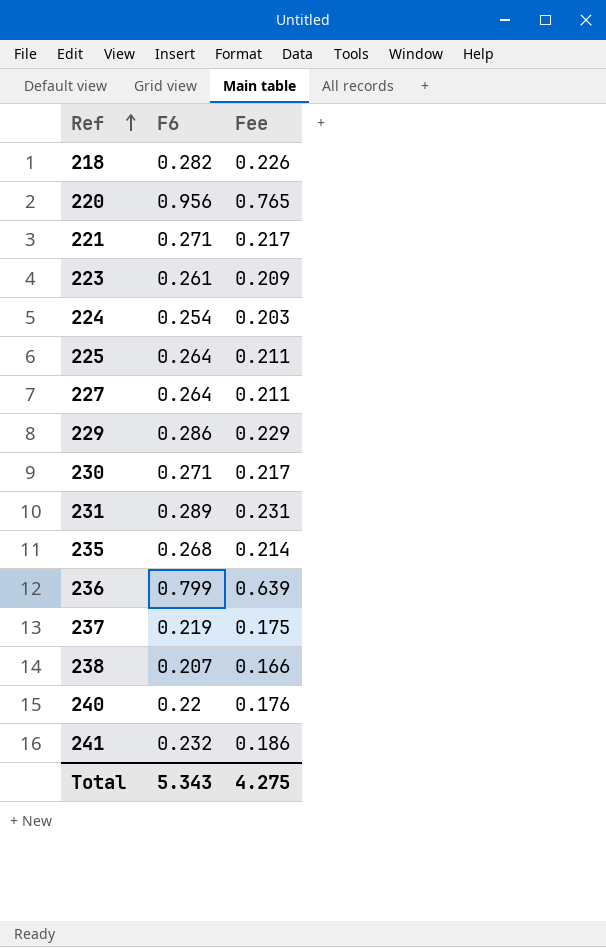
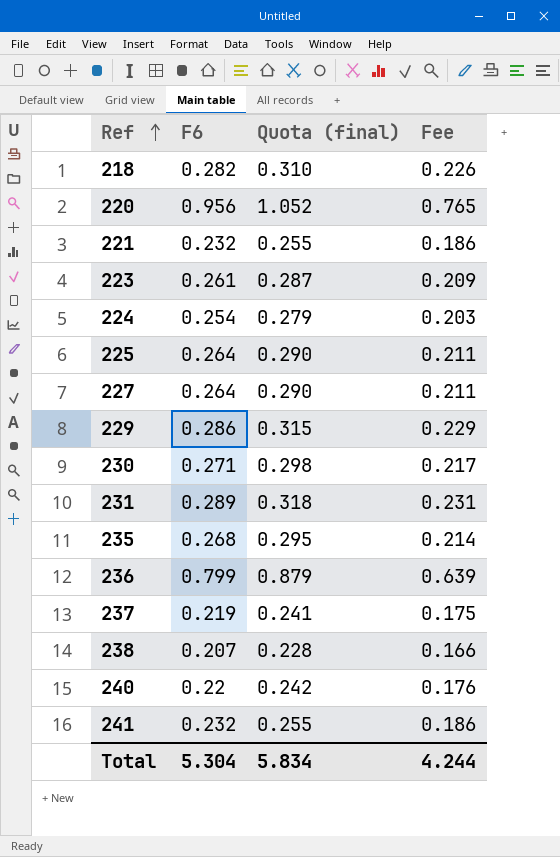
column Quota (final) | formula: none -> [F6] * 1.1
221 | F6: 0.271 -> 0.232
221 | Fee: 0.217 -> 0.186
Total | F6: 5.343 -> 5.304
Total | Fee: 4.275 -> 4.244

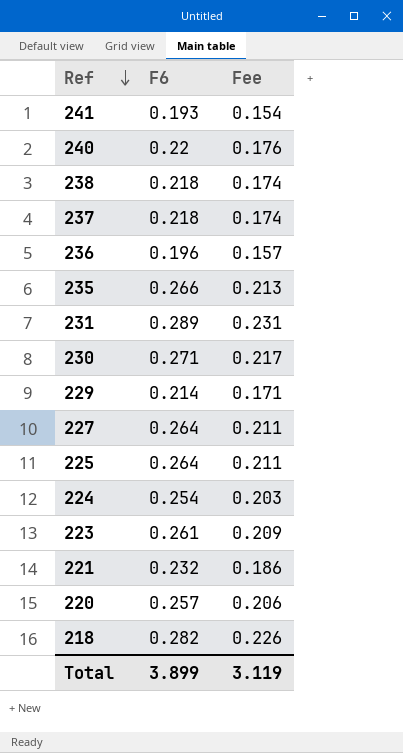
row order: Ref ascending -> Ref descending
column Quota (final) | formula: [F6] * 1.1 -> none
241 | F6: 0.232 -> 0.193
241 | Fee: 0.186 -> 0.154
238 | F6: 0.207 -> 0.218
238 | Fee: 0.166 -> 0.174
237 | F6: 0.219 -> 0.218
237 | Fee: 0.175 -> 0.174
236 | F6: 0.799 -> 0.196
236 | Fee: 0.639 -> 0.157
235 | F6: 0.268 -> 0.266
235 | Fee: 0.214 -> 0.213
229 | F6: 0.286 -> 0.214
229 | Fee: 0.229 -> 0.171
220 | F6: 0.956 -> 0.257
220 | Fee: 0.765 -> 0.206
Total | F6: 5.304 -> 3.899
Total | Fee: 4.244 -> 3.119

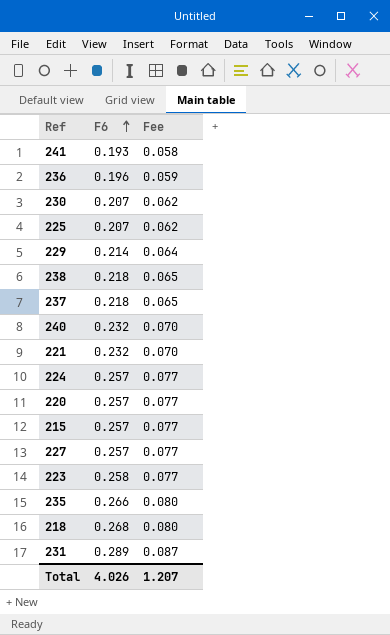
row order: Ref descending -> F6 ascending
column Fee | formula: [F6] * 0.8 -> [F6] * 0.3
230 | F6: 0.271 -> 0.207
225 | F6: 0.264 -> 0.207
240 | F6: 0.22 -> 0.232
224 | F6: 0.254 -> 0.257
row 215: none -> 0.257 | 0.077
227 | F6: 0.264 -> 0.257
223 | F6: 0.261 -> 0.258
218 | F6: 0.282 -> 0.268
Total | F6: 3.899 -> 4.026
Total | Fee: 3.119 -> 1.207

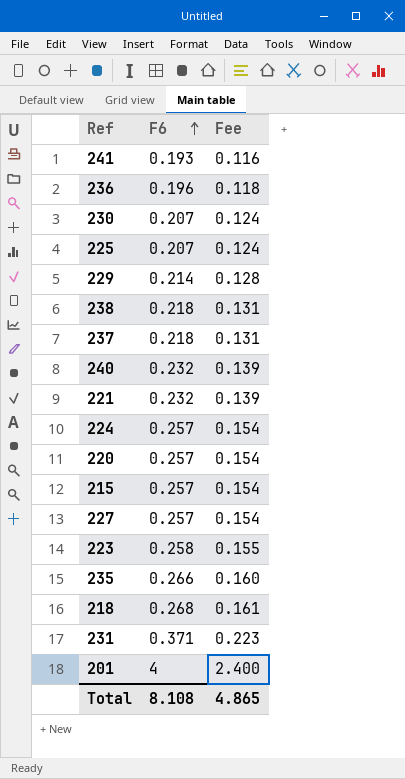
column Fee | formula: [F6] * 0.3 -> [F6] * 0.6
231 | F6: 0.289 -> 0.371
row 201: none -> 4 | 2.400
Total | F6: 4.026 -> 8.108
Total | Fee: 1.207 -> 4.865

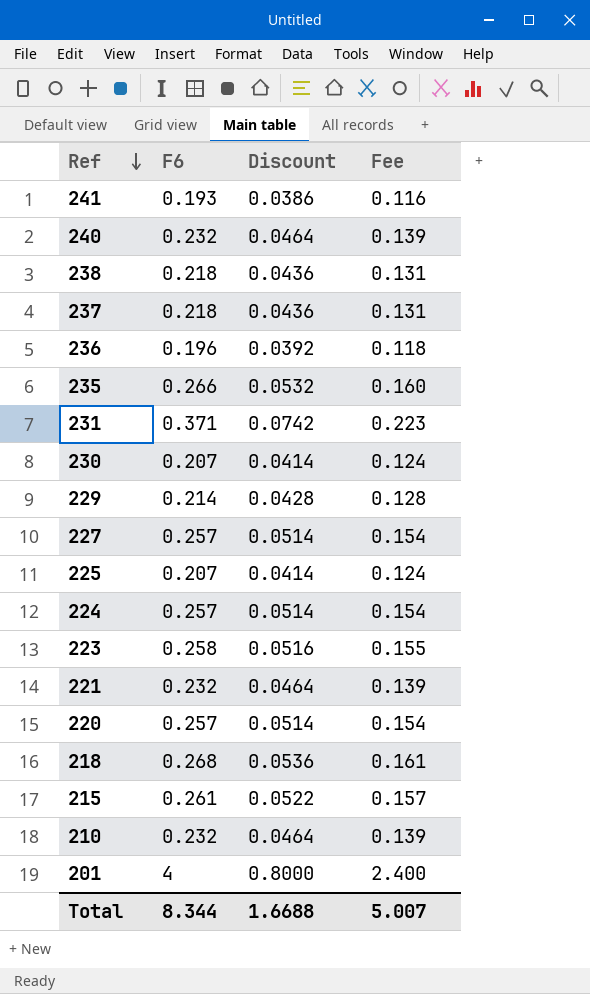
row order: F6 ascending -> Ref descending
column Discount | formula: none -> [F6] * 0.2
215 | F6: 0.257 -> 0.261
215 | Fee: 0.154 -> 0.157
row 210: none -> 0.232 | 0.0464 | 0.139
Total | F6: 8.108 -> 8.344
Total | Fee: 4.865 -> 5.007

